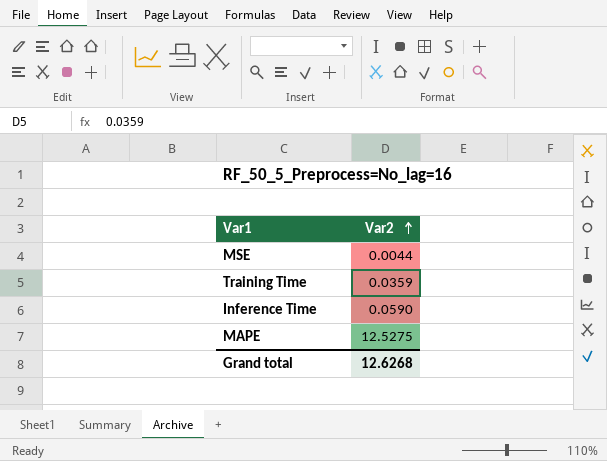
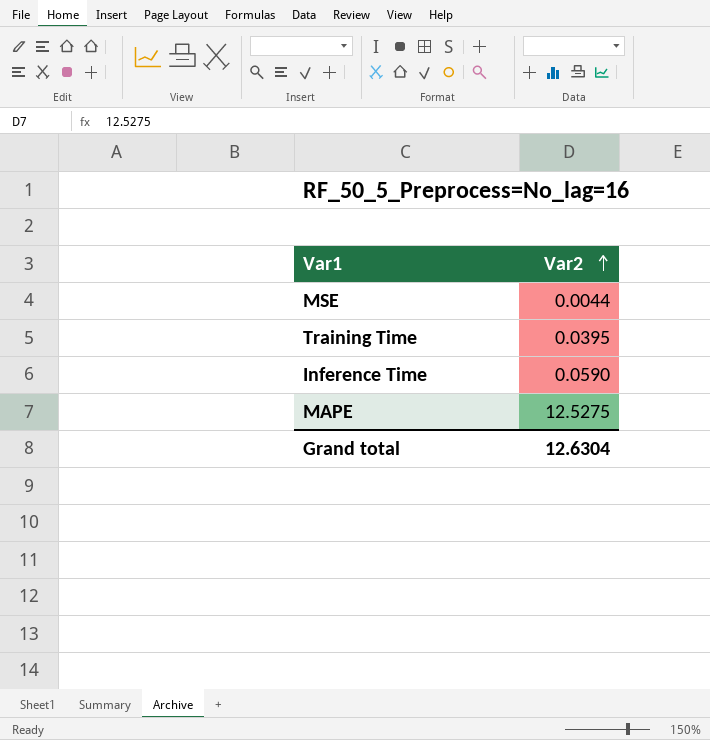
Training Time | Var2: 0.0359 -> 0.0395
Grand total | Var2: 12.6268 -> 12.6304

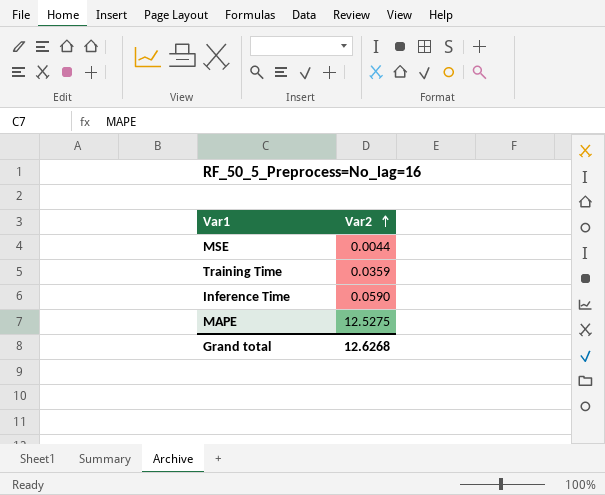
Training Time | Var2: 0.0395 -> 0.0359
Grand total | Var2: 12.6304 -> 12.6268

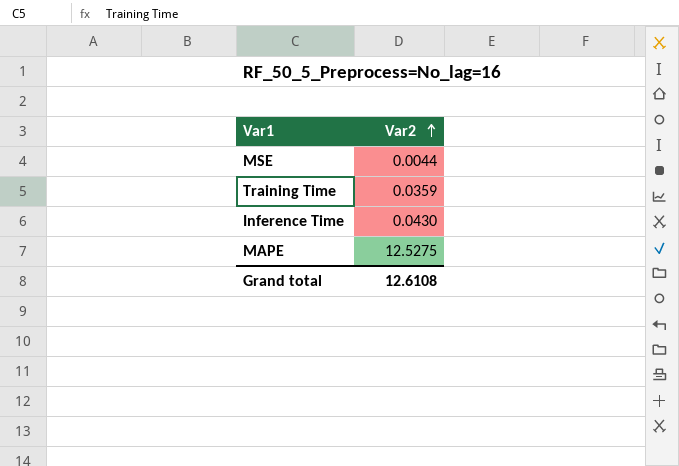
Inference Time | Var2: 0.0590 -> 0.0430
Grand total | Var2: 12.6268 -> 12.6108

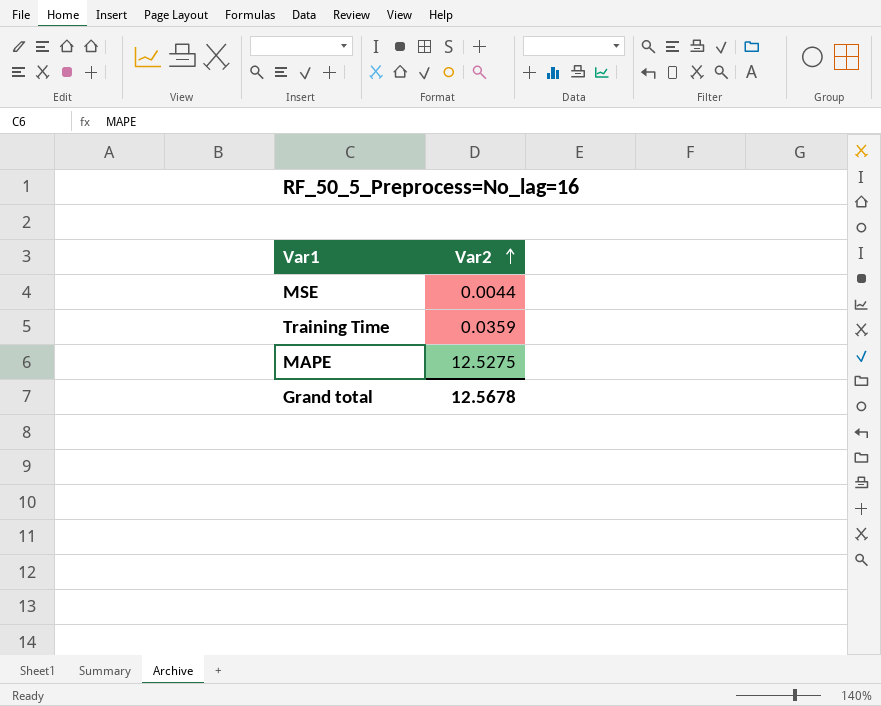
row Inference Time: 0.0430 -> none
Grand total | Var2: 12.6108 -> 12.5678

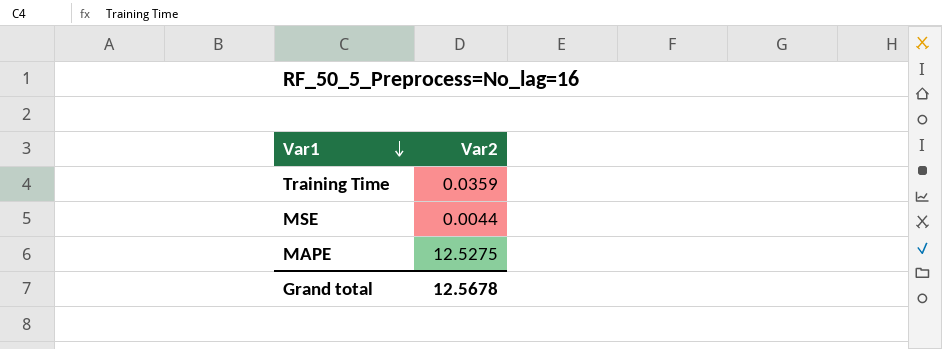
row order: Var2 ascending -> Var1 descending

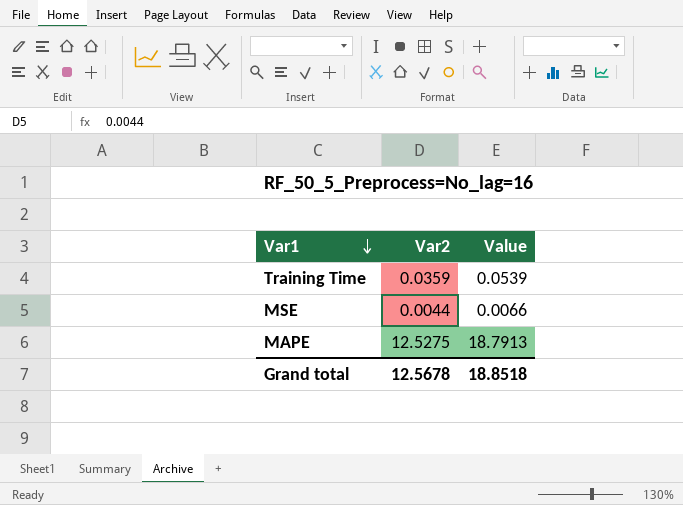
column Value | formula: none -> [Var2] * 1.5

